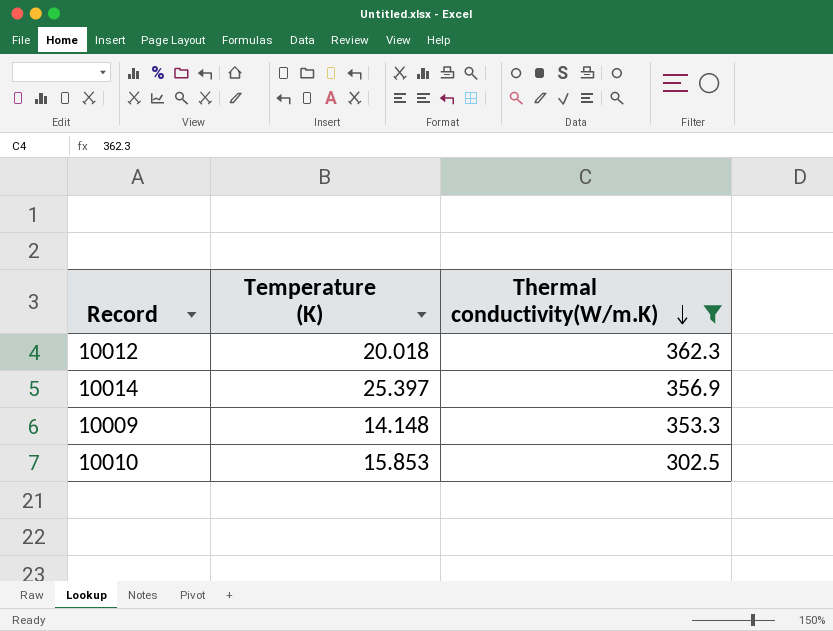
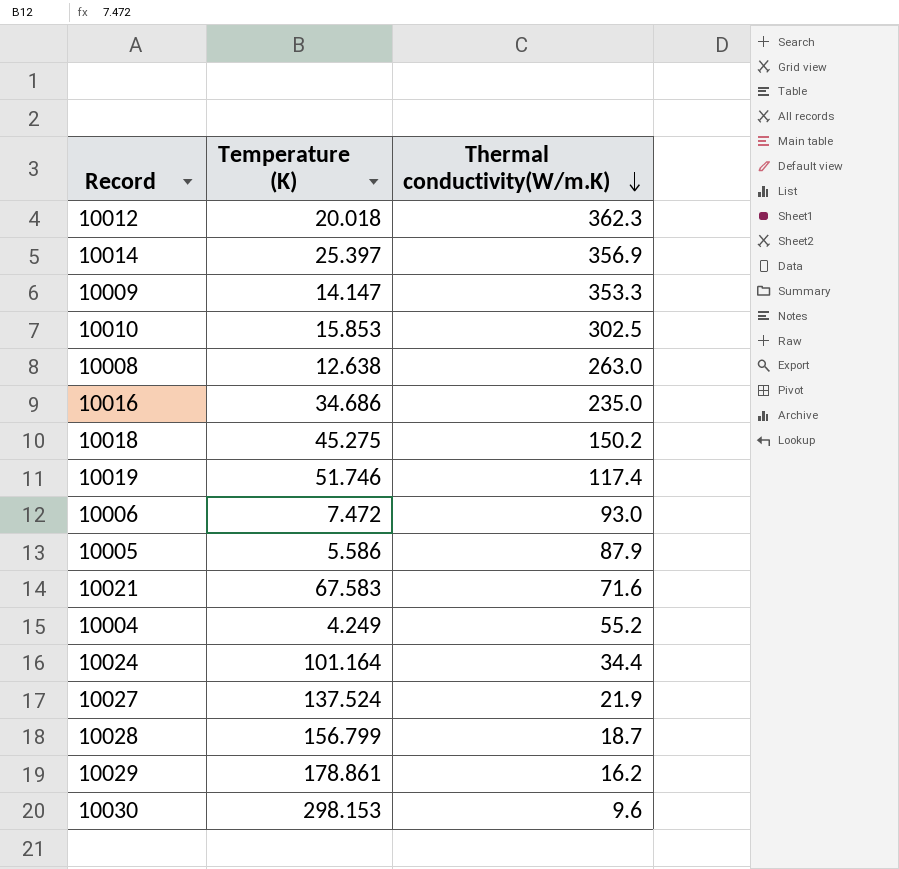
filter: Thermal conductivity(W/m.K) >= 302.5 -> none
10009 | Temperature (K): 14.148 -> 14.147

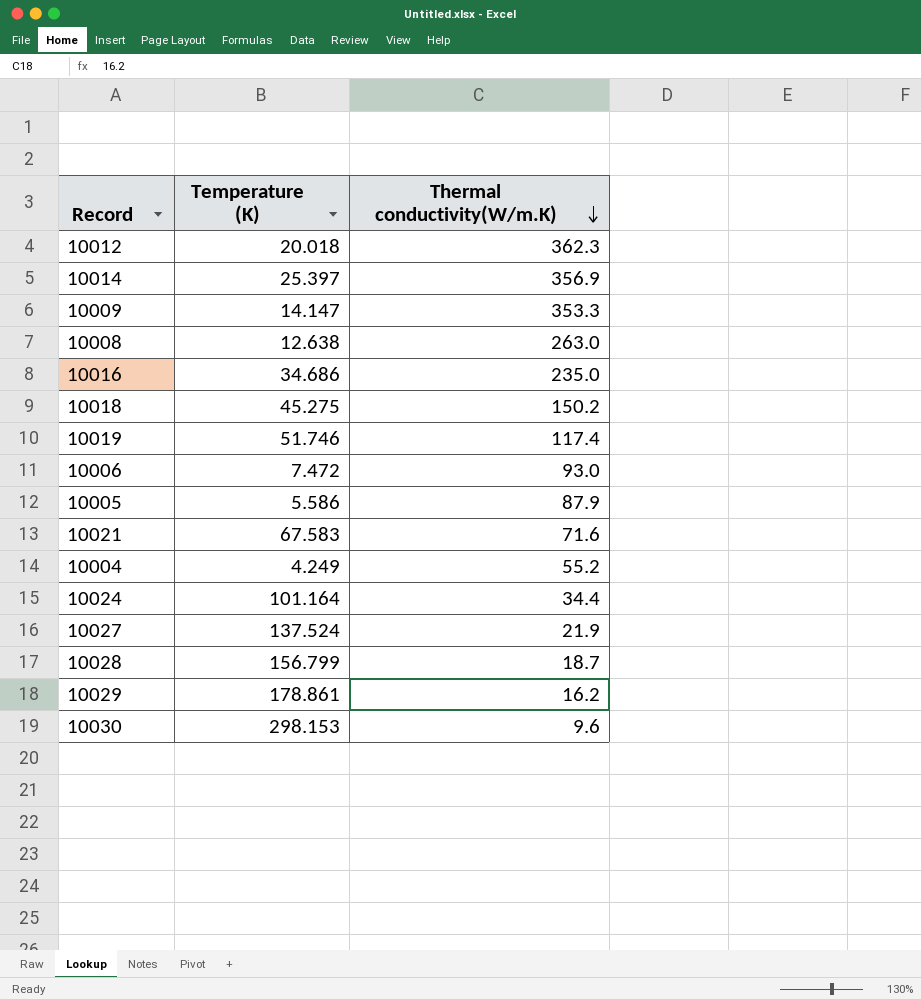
row 10010: 15.853 | 302.5 -> none

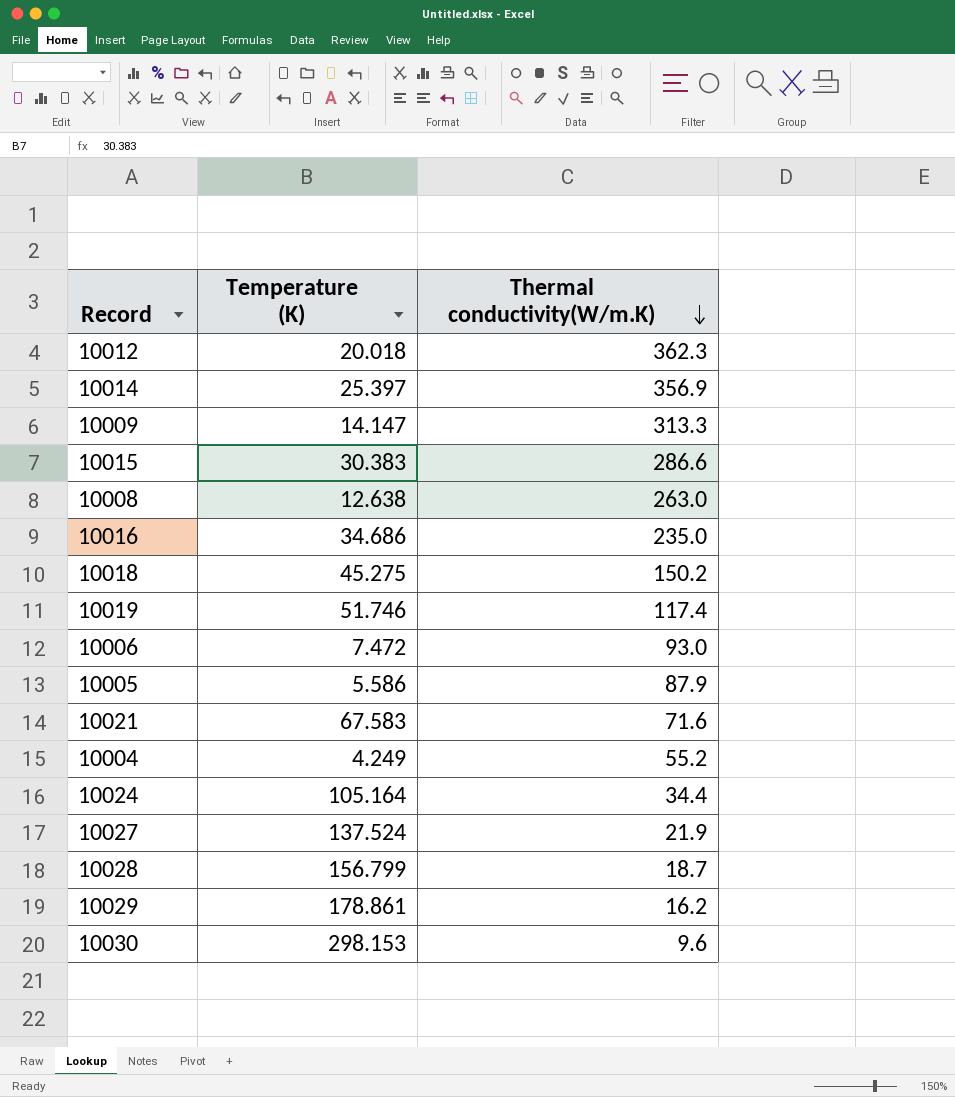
10009 | Thermal conductivity(W/m.K): 353.3 -> 313.3
row 10015: none -> 30.383 | 286.6
10024 | Temperature (K): 101.164 -> 105.164

